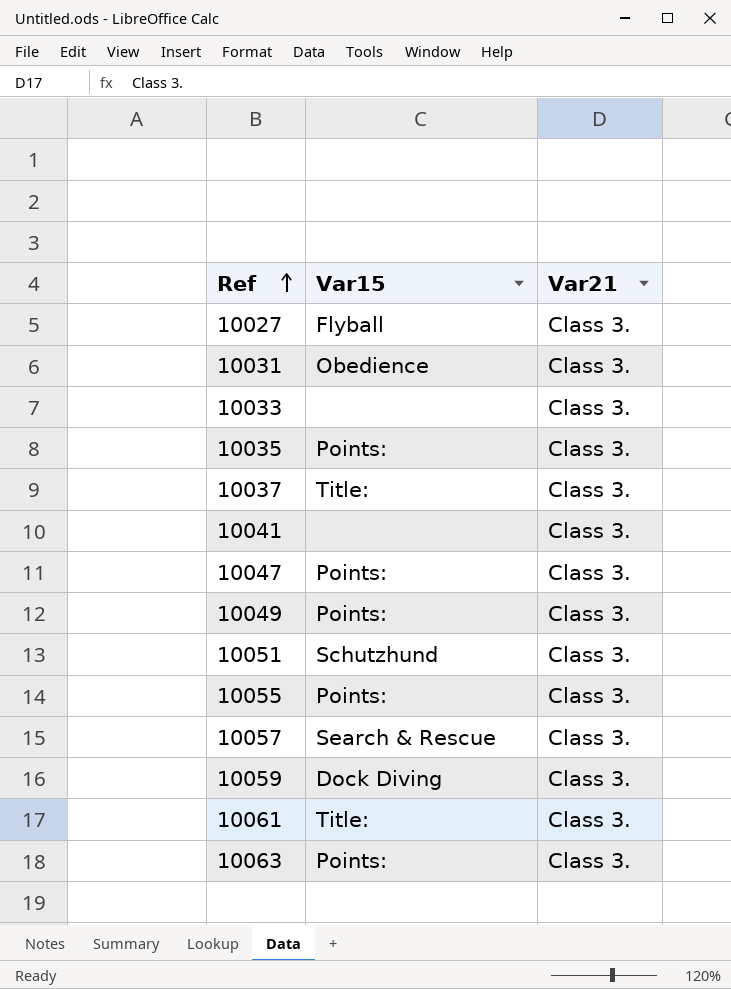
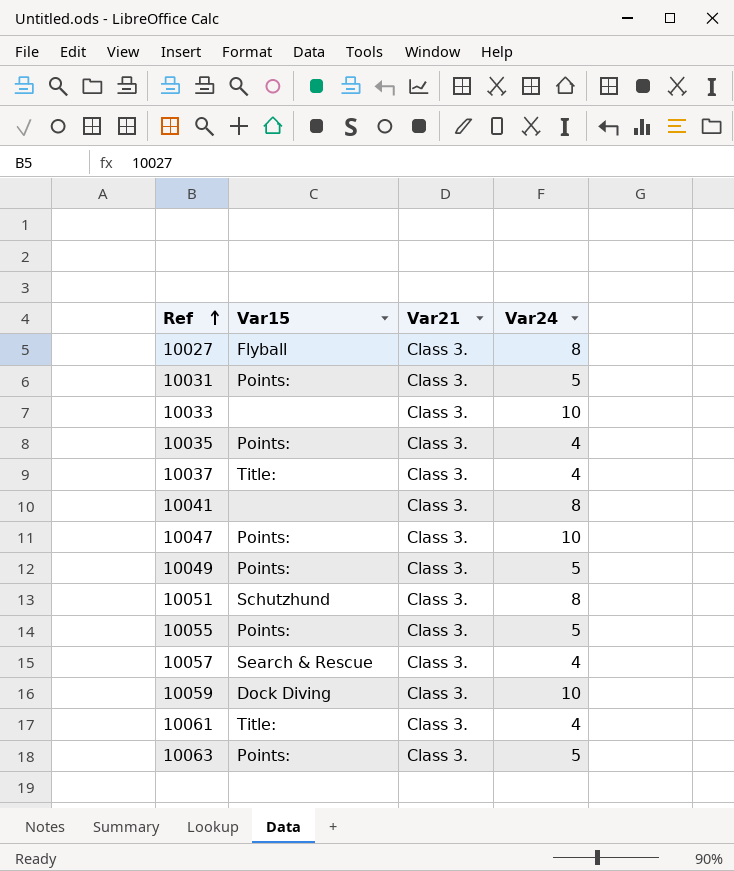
column Var24 | position: none -> 4
10031 | Var15: Obedience -> Points:

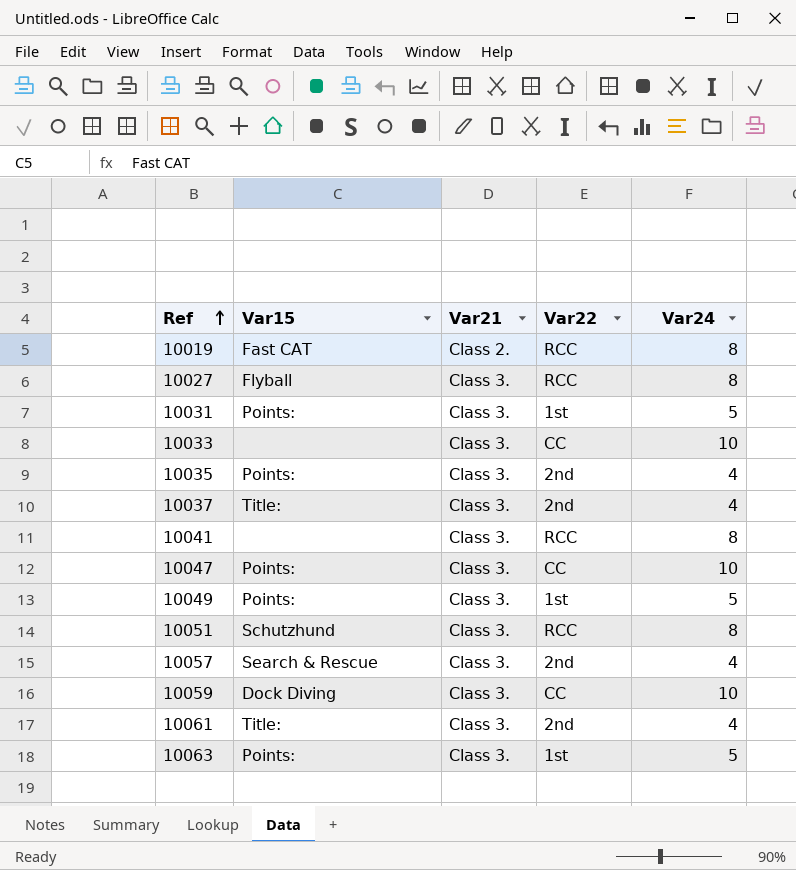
column Var22 | position: none -> 4
row 10055: Points: | Class 3. | 5 -> none
row 10019: none -> Fast CAT | Class 2. | RCC | 8

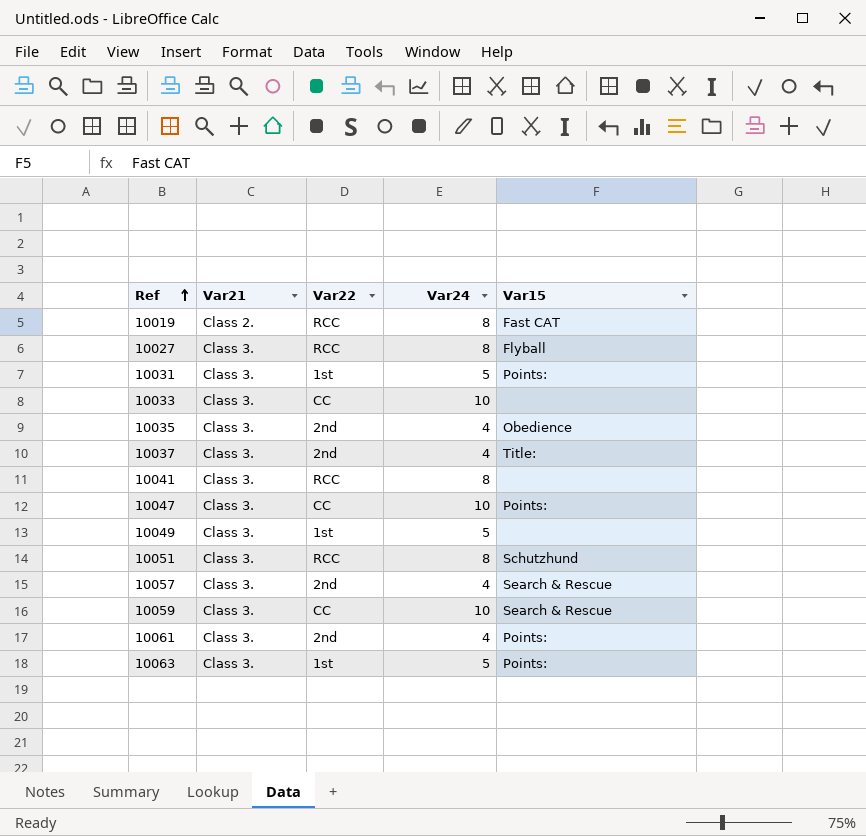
column Var15 | position: 2 -> 5
10035 | Var15: Points: -> Obedience
10049 | Var15: Points: -> none
10059 | Var15: Dock Diving -> Search & Rescue
10061 | Var15: Title: -> Points:

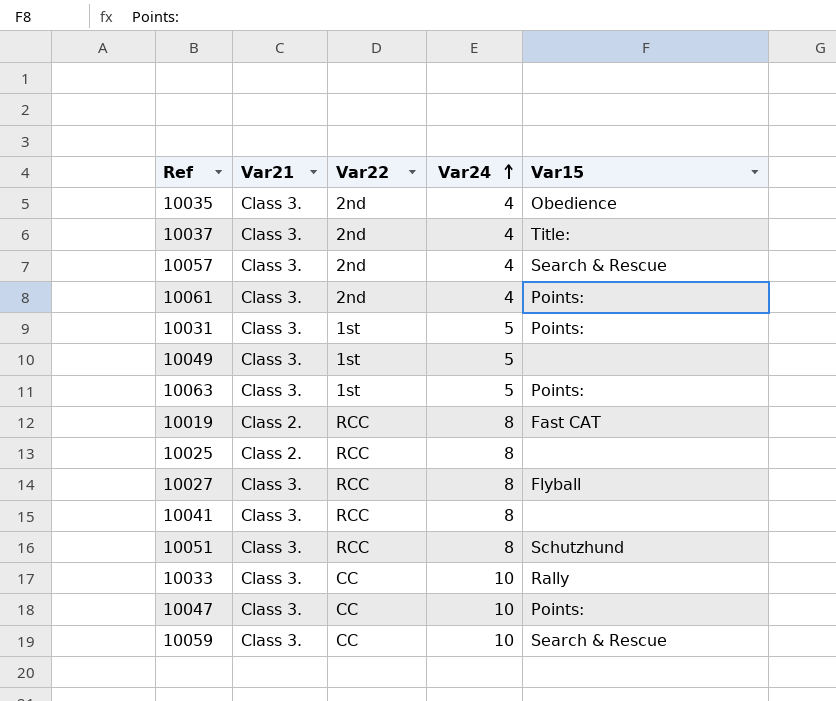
row order: Ref ascending -> Var24 ascending
row 10025: none -> Class 2. | RCC | 8 | none
10033 | Var15: none -> Rally

